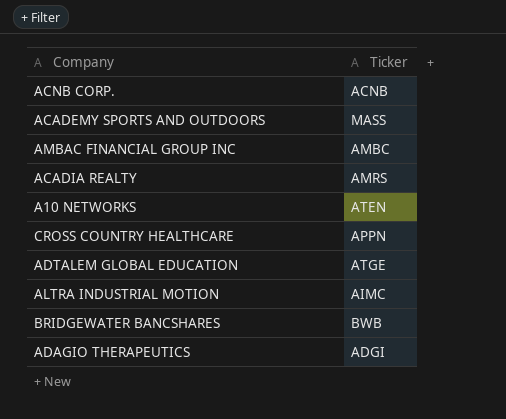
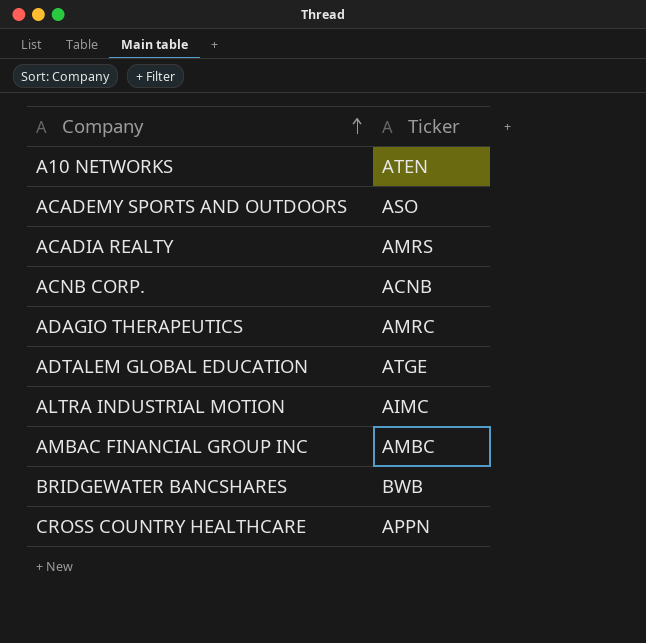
row order: none -> Company ascending
ACADEMY SPORTS AND OUTDOORS | Ticker: MASS -> ASO
ADAGIO THERAPEUTICS | Ticker: ADGI -> AMRC

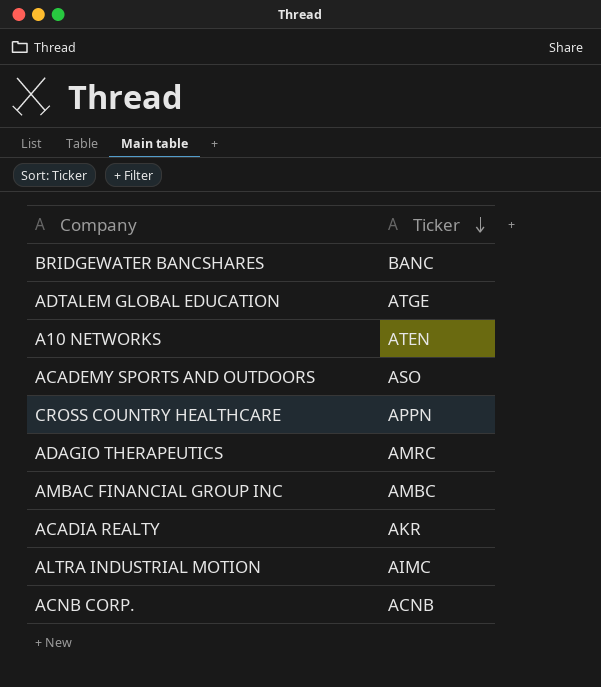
row order: Company ascending -> Ticker descending
BRIDGEWATER BANCSHARES | Ticker: BWB -> BANC
ACADIA REALTY | Ticker: AMRS -> AKR

